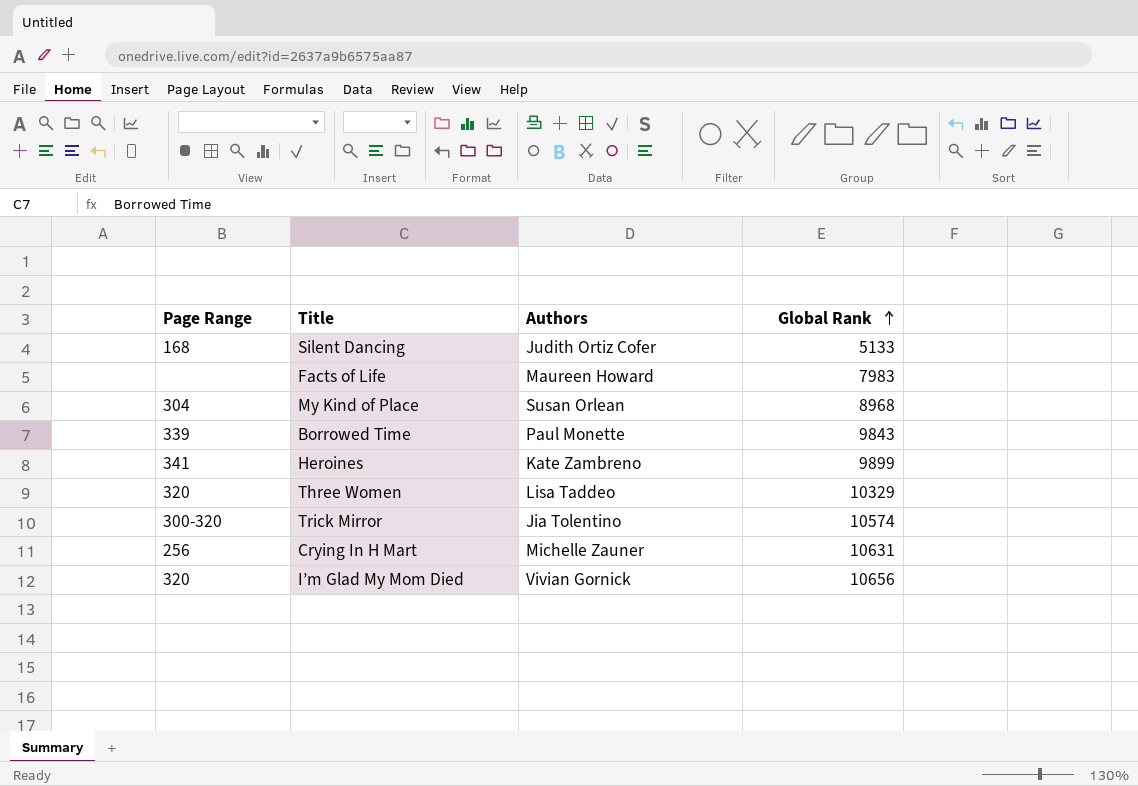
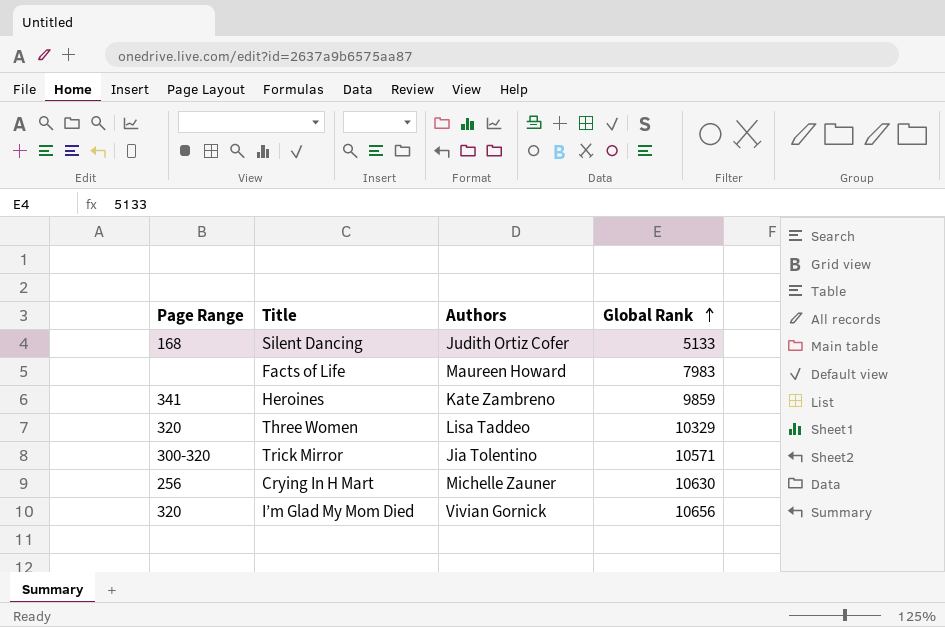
row My Kind of Place: 304 | Susan Orlean | 8968 -> none
row Borrowed Time: 339 | Paul Monette | 9843 -> none
Heroines | Global Rank: 9899 -> 9859
Trick Mirror | Global Rank: 10574 -> 10571
Crying In H Mart | Global Rank: 10631 -> 10630

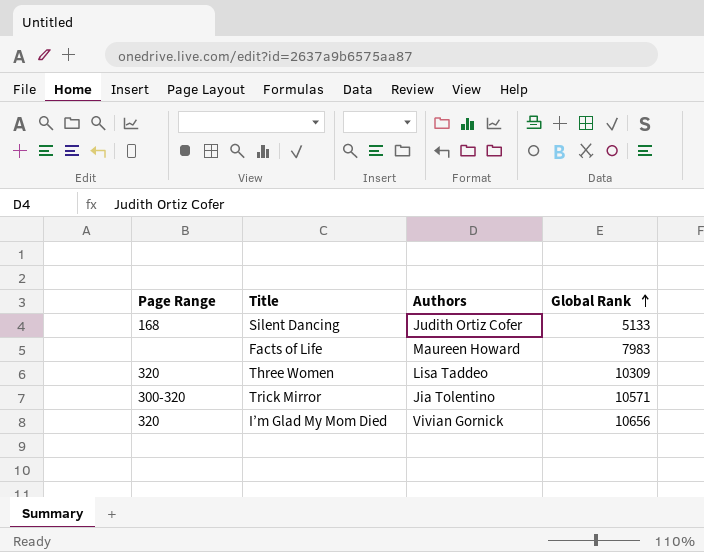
row Heroines: 341 | Kate Zambreno | 9859 -> none
row Crying In H Mart: 256 | Michelle Zauner | 10630 -> none
Three Women | Global Rank: 10329 -> 10309

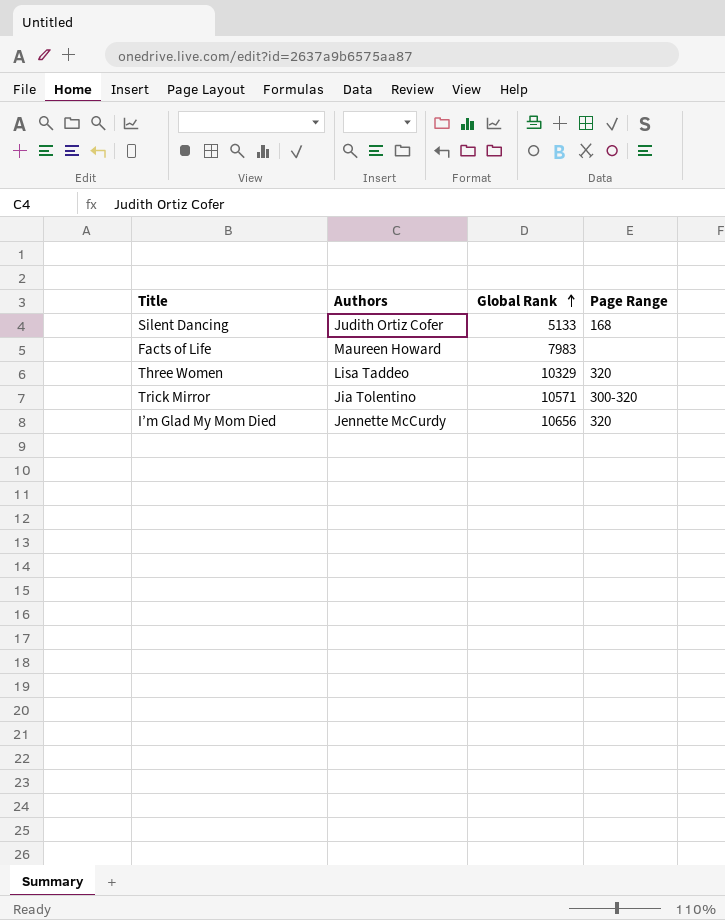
column Page Range | position: 1 -> 4
Three Women | Global Rank: 10309 -> 10329
I’m Glad My Mom Died | Authors: Vivian Gornick -> Jennette McCurdy

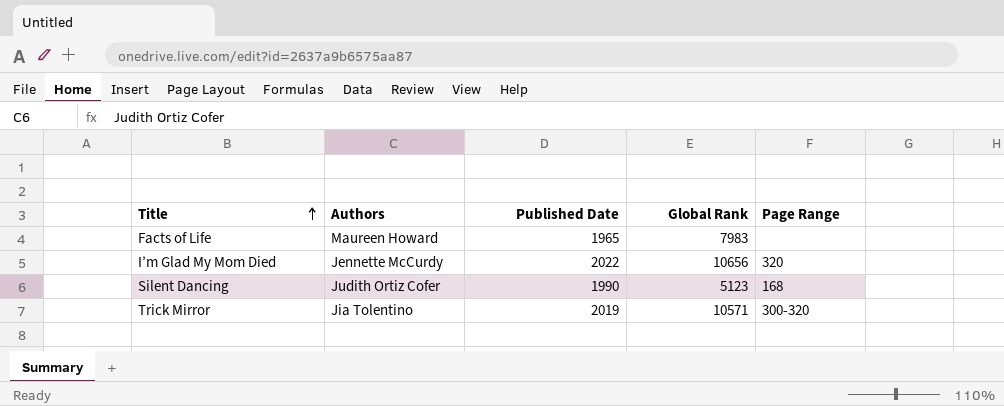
row order: Global Rank ascending -> Title ascending
column Published Date | position: none -> 3
row Three Women: Lisa Taddeo | 10329 | 320 -> none
Silent Dancing | Global Rank: 5133 -> 5123

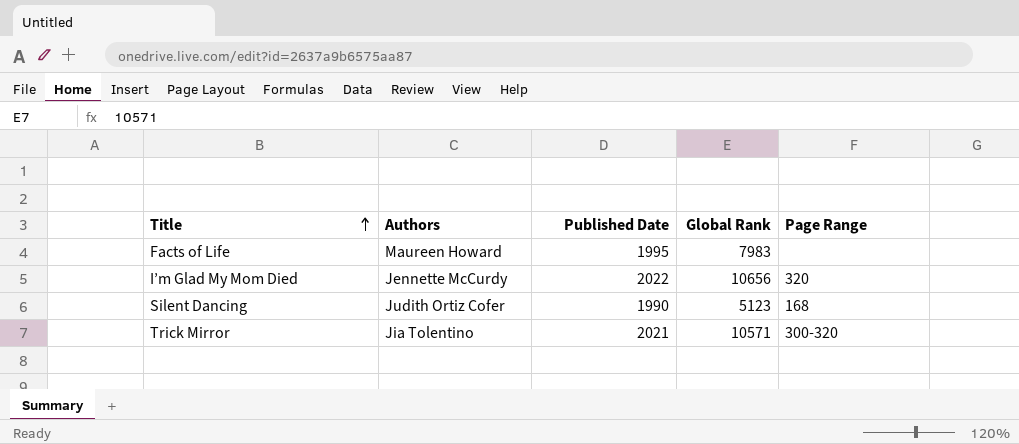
Facts of Life | Published Date: 1965 -> 1995
Trick Mirror | Published Date: 2019 -> 2021

